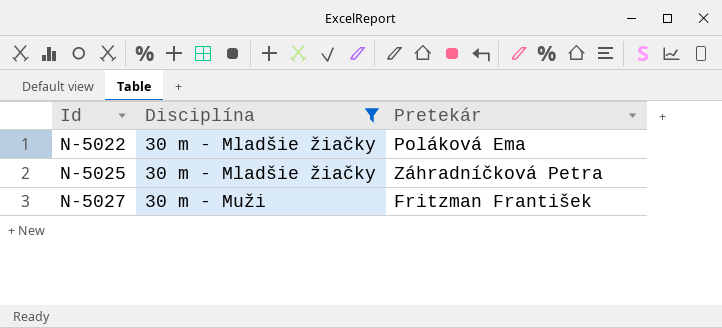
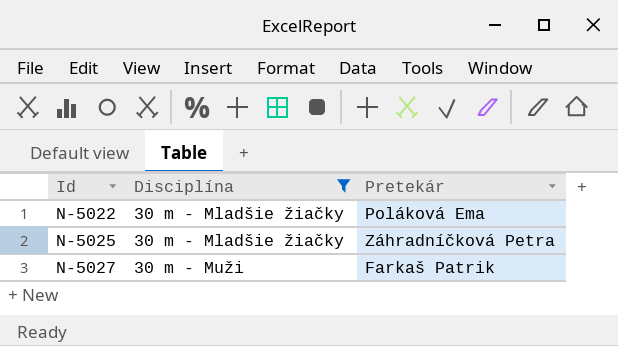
N-5027 | Pretekár: Fritzman František -> Farkaš Patrik

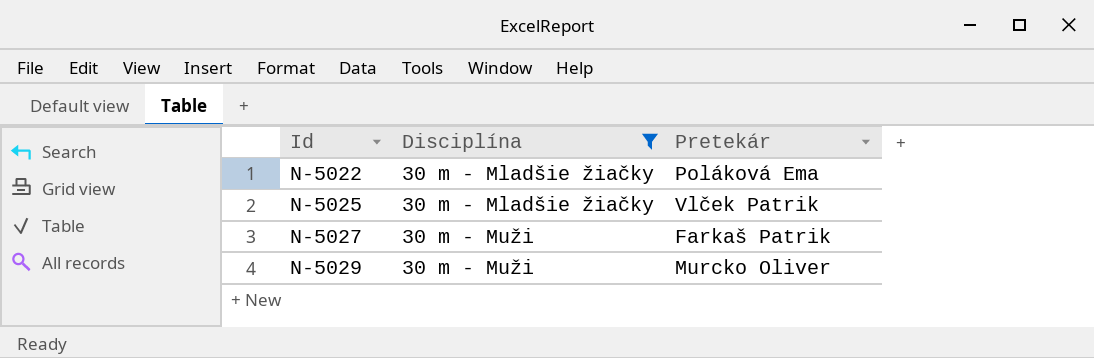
N-5025 | Pretekár: Záhradníčková Petra -> Vlček Patrik
row N-5029: none -> 30 m - Muži | Murcko Oliver

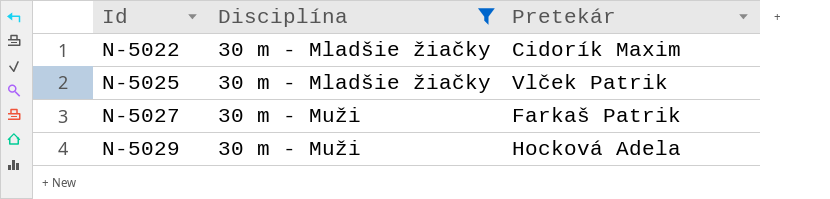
N-5022 | Pretekár: Poláková Ema -> Cidorík Maxim
N-5029 | Pretekár: Murcko Oliver -> Hocková Adela

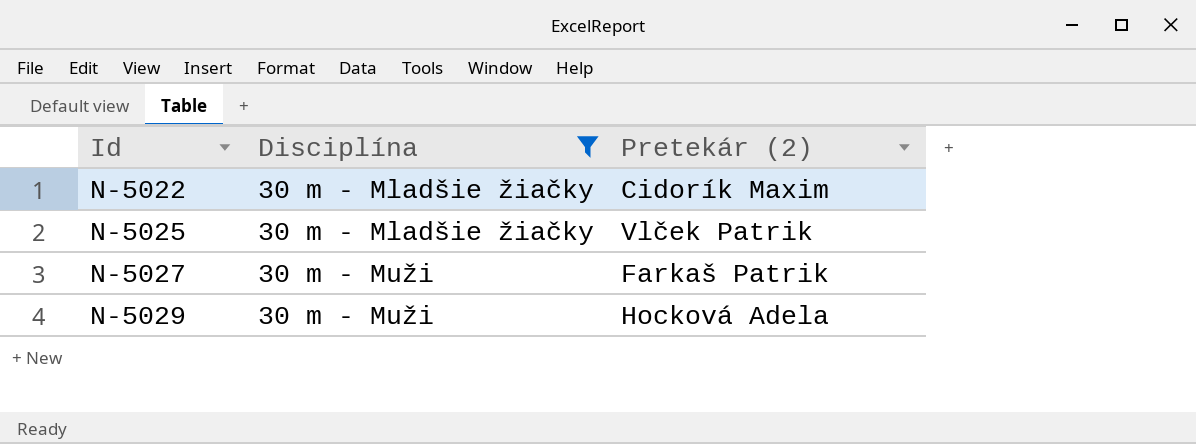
column name: Pretekár -> Pretekár (2)

